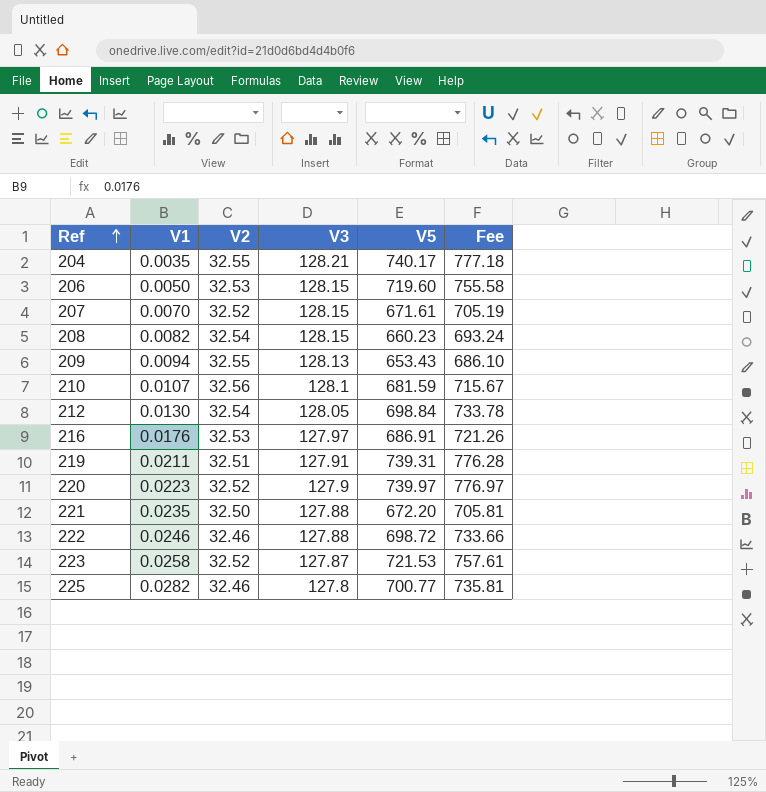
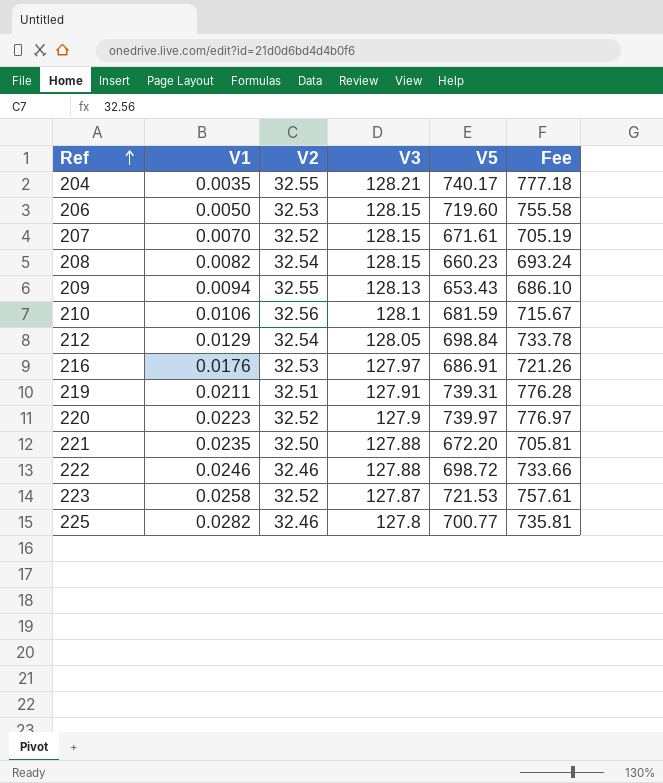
210 | V1: 0.0107 -> 0.0106
212 | V1: 0.0130 -> 0.0129

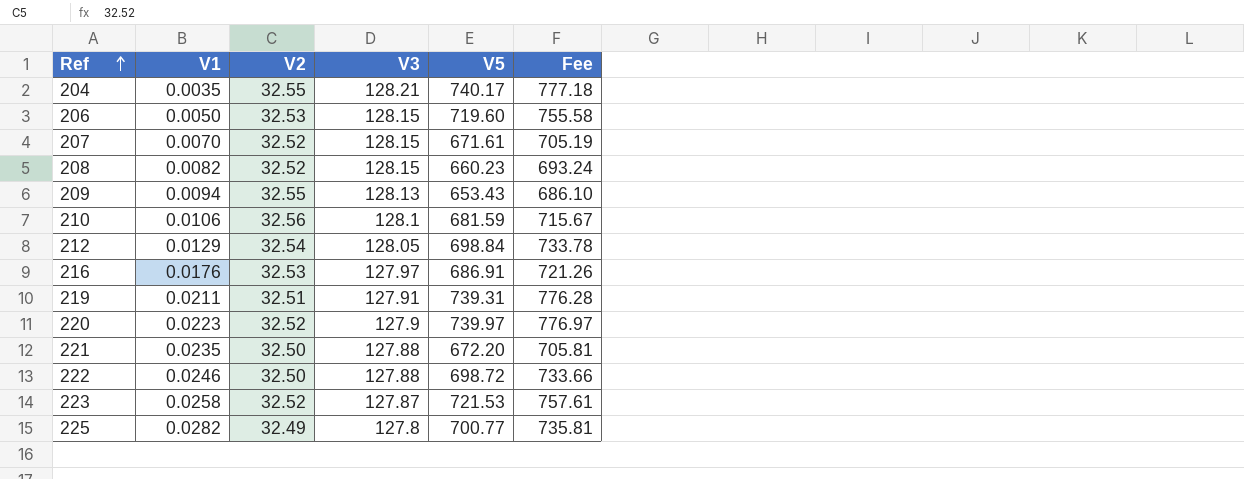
208 | V2: 32.54 -> 32.52
222 | V2: 32.46 -> 32.50
225 | V2: 32.46 -> 32.49

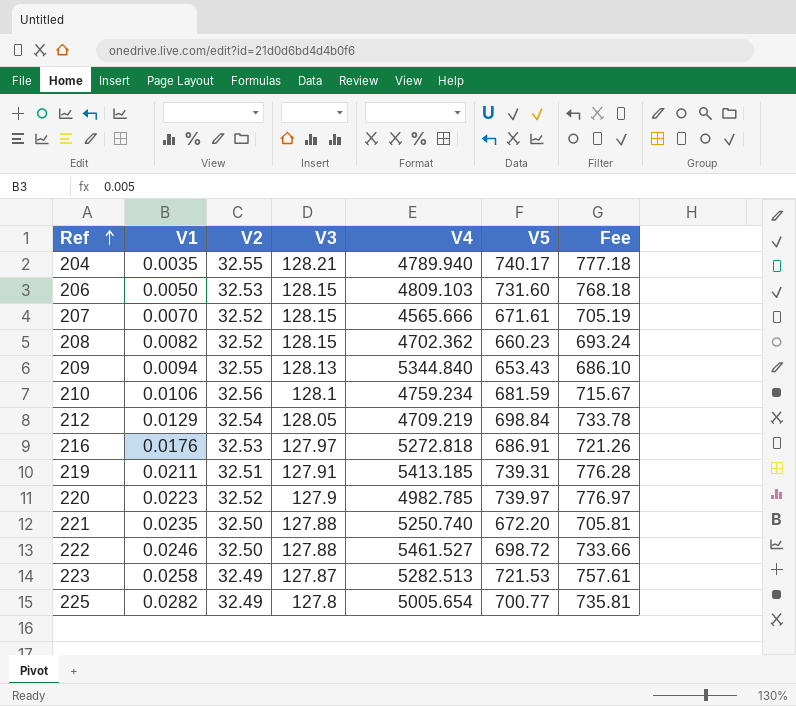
column V4 | position: none -> 5
206 | V5: 719.60 -> 731.60
206 | Fee: 755.58 -> 768.18
223 | V2: 32.52 -> 32.49

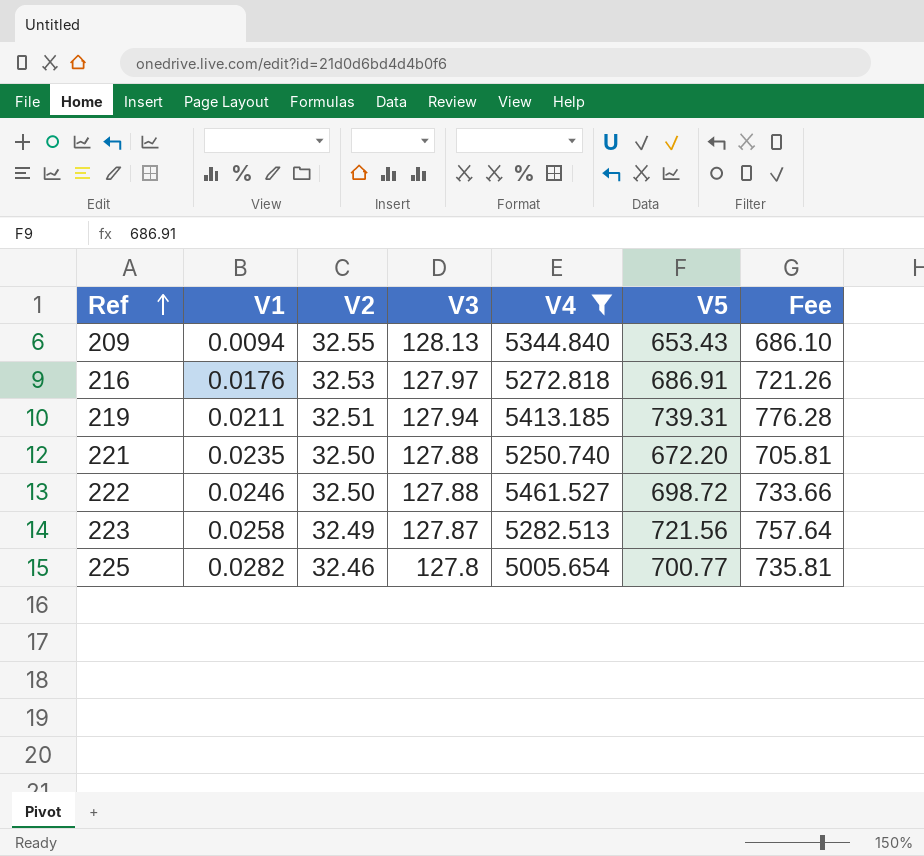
filter: none -> V4 >= 5005.654
219 | V3: 127.91 -> 127.94
223 | V5: 721.53 -> 721.56
223 | Fee: 757.61 -> 757.64
225 | V2: 32.49 -> 32.46

